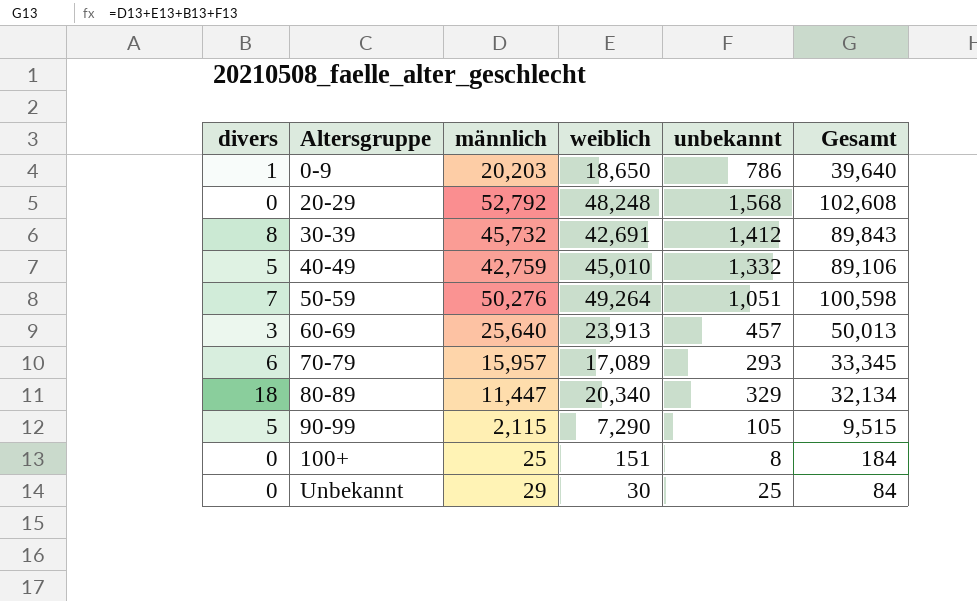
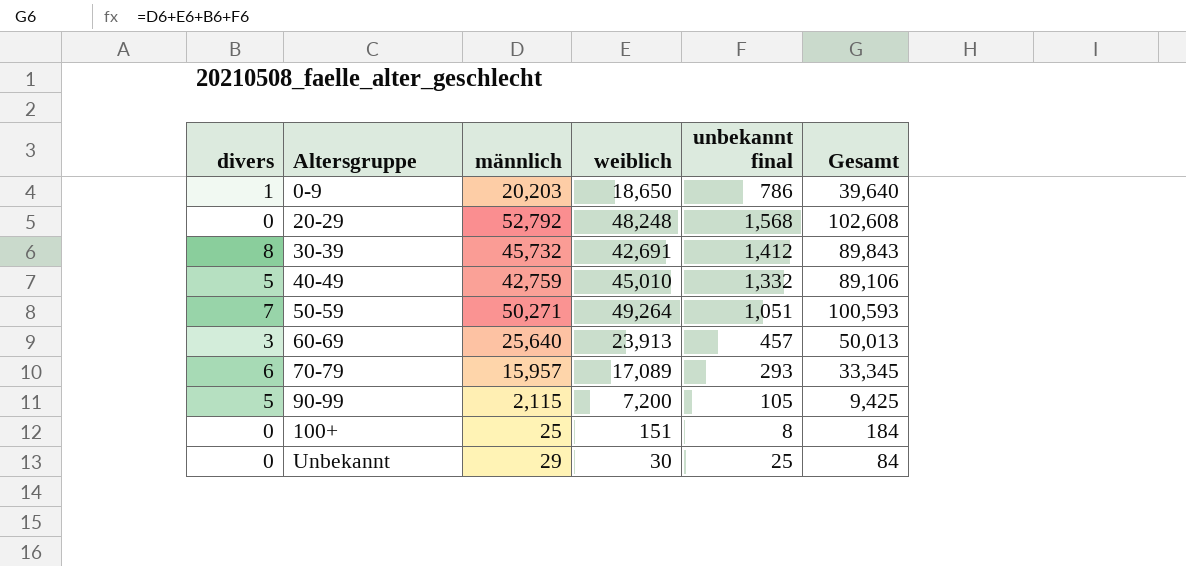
column name: unbekannt -> unbekannt final
row 80-89: 18 | 11,447 | 20,340 | 329 | 32,134 -> none
50-59 | männlich: 50,276 -> 50,271
50-59 | Gesamt: 100,598 -> 100,593
90-99 | weiblich: 7,290 -> 7,200
90-99 | Gesamt: 9,515 -> 9,425

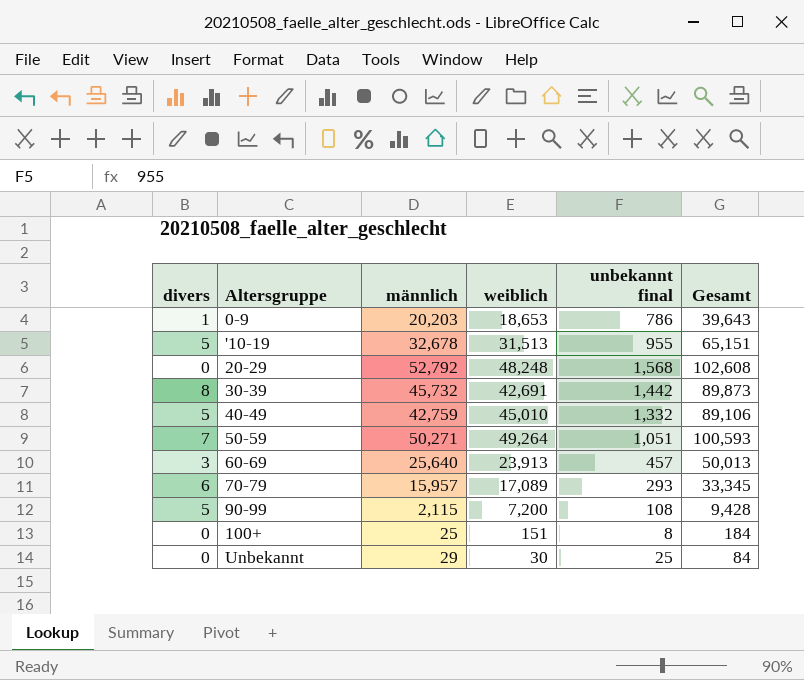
0-9 | weiblich: 18,650 -> 18,653
0-9 | Gesamt: 39,640 -> 39,643
row '10-19: none -> 5 | 32,678 | 31,513 | 955 | 65,151
30-39 | unbekannt final: 1,412 -> 1,442
30-39 | Gesamt: 89,843 -> 89,873
90-99 | unbekannt final: 105 -> 108
90-99 | Gesamt: 9,425 -> 9,428

